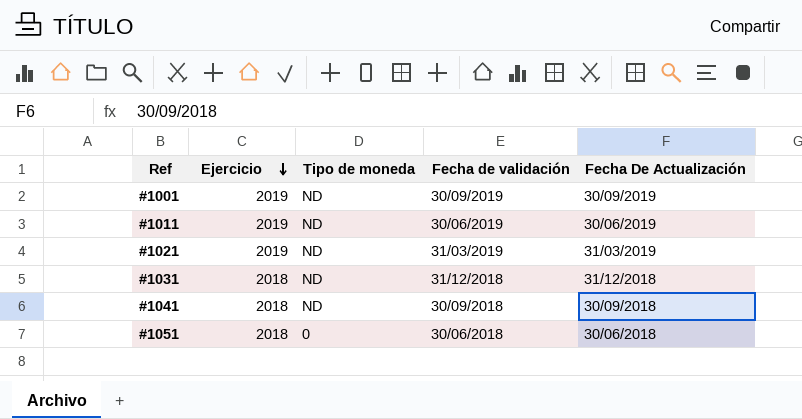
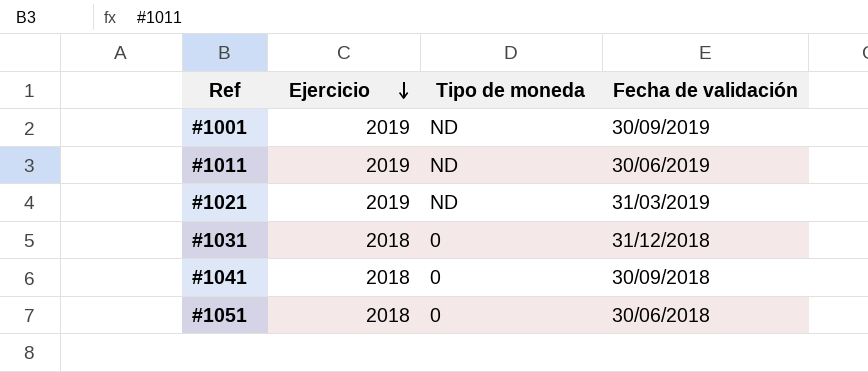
column Fecha De Actualización | position: 5 -> none
#1031 | Tipo de moneda: ND -> 0
#1041 | Tipo de moneda: ND -> 0

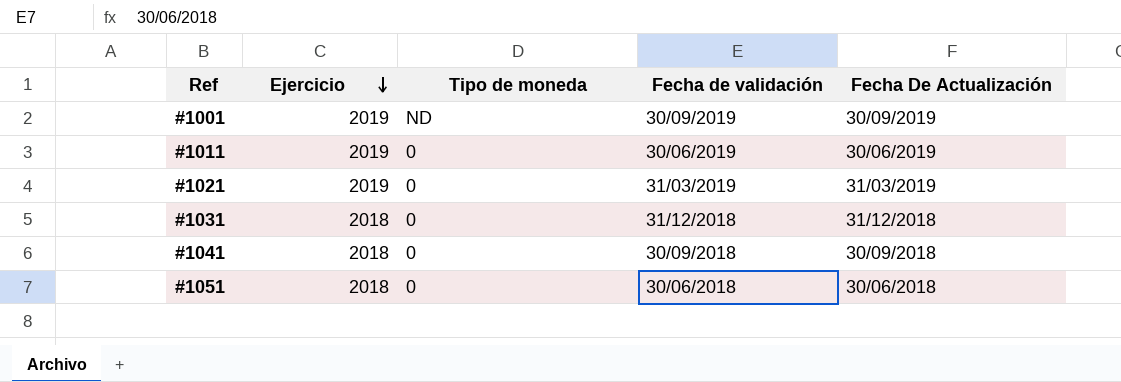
column Fecha De Actualización | position: none -> 5
#1011 | Tipo de moneda: ND -> 0
#1021 | Tipo de moneda: ND -> 0

